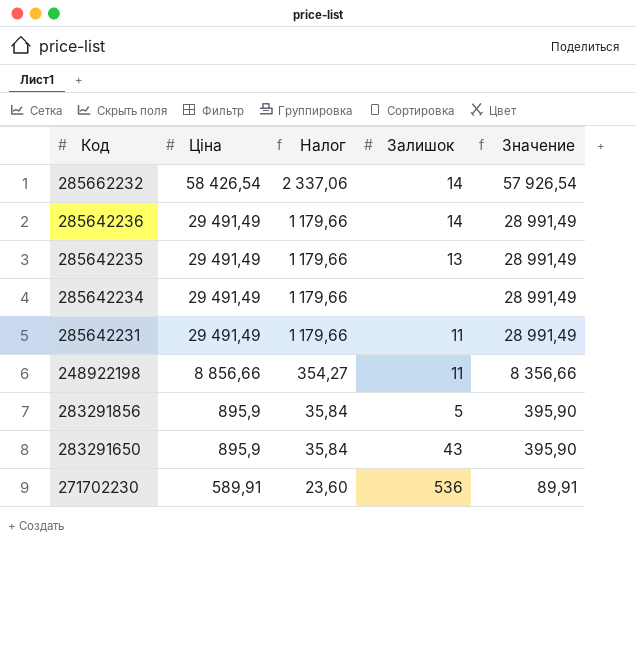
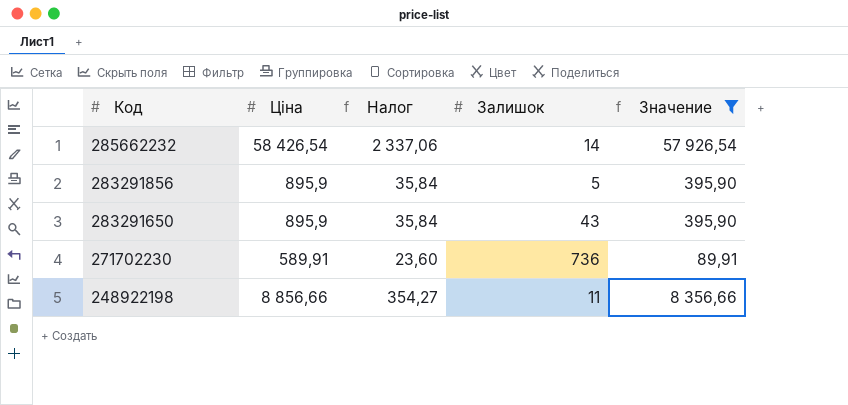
filter: none -> Значение != 28 991,49
row order: Ціна descending -> Код descending
271702230 | Залишок: 536 -> 736

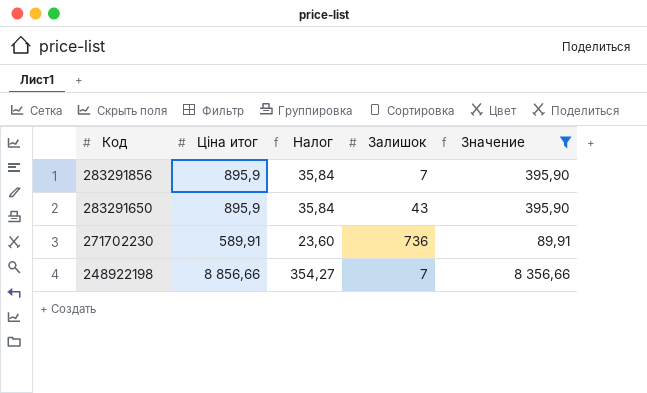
column name: Ціна -> Ціна итог
row 285662232: 58 426,54 | 2 337,06 | 14 | 57 926,54 -> none
283291856 | Залишок: 5 -> 7
248922198 | Залишок: 11 -> 7

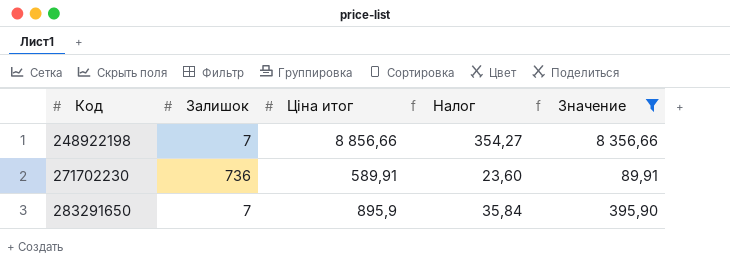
row order: Код descending -> Код ascending
column Залишок | position: 4 -> 2
row 283291856: 895,9 | 35,84 | 7 | 395,90 -> none
283291650 | Залишок: 43 -> 7

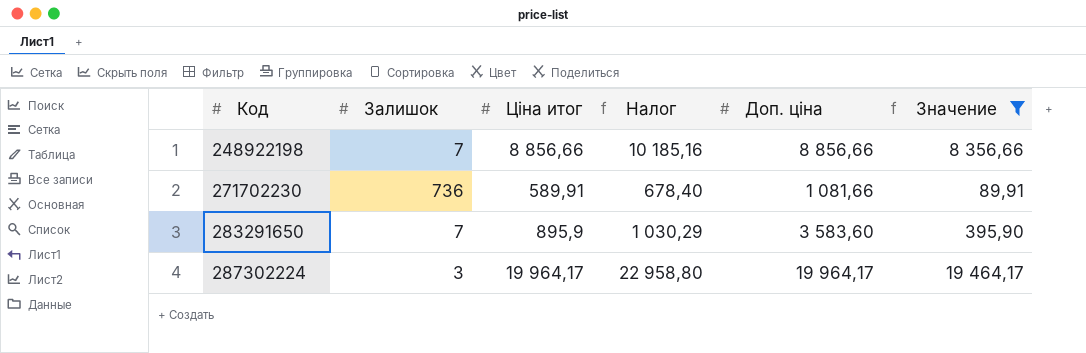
column Налог | formula: [Ціна итог] * 0,04 -> [Ціна итог] * 1,15
column Доп. ціна | position: none -> 5
row 287302224: none -> 3 | 19 964,17 | 22 958,80 | 19 964,17 | 19 464,17

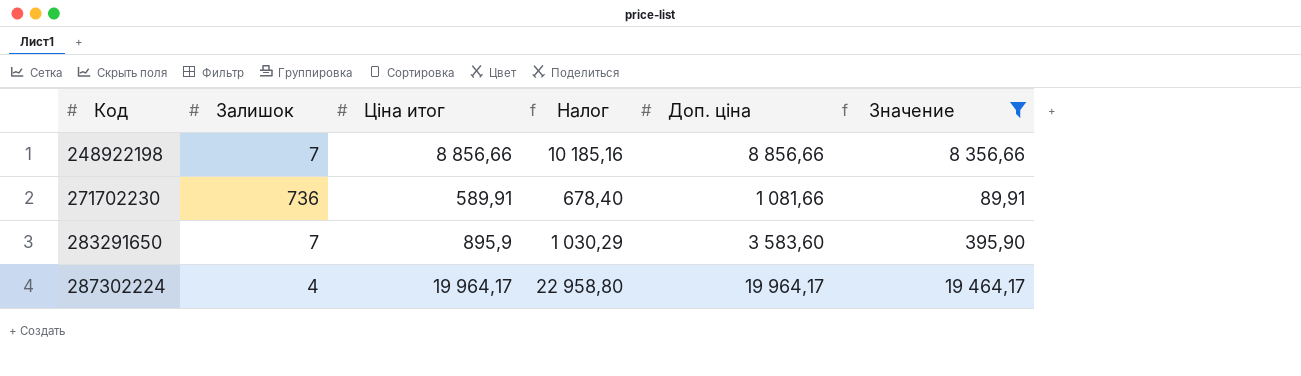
287302224 | Залишок: 3 -> 4

